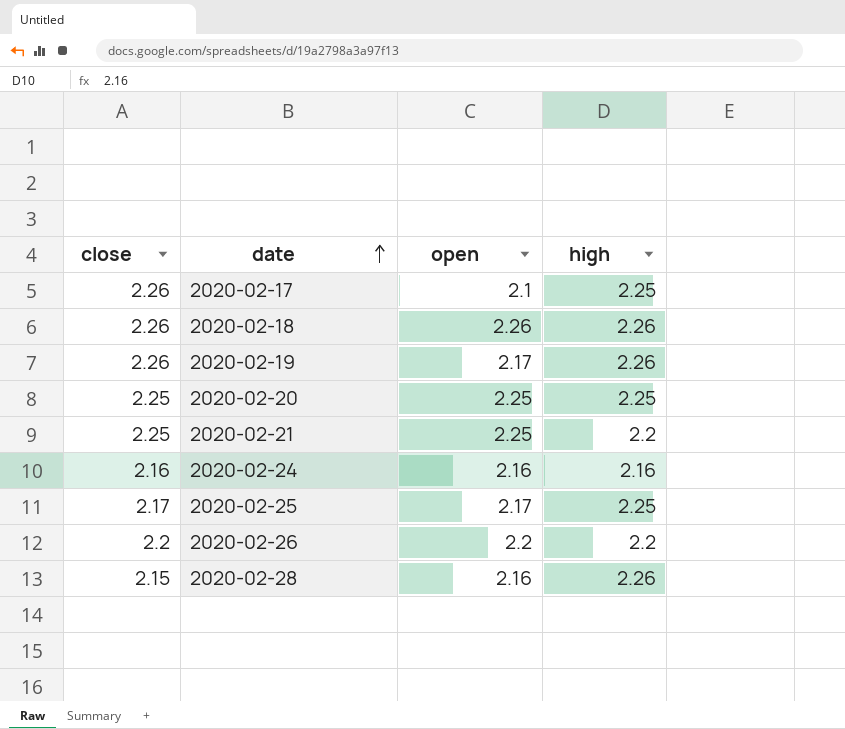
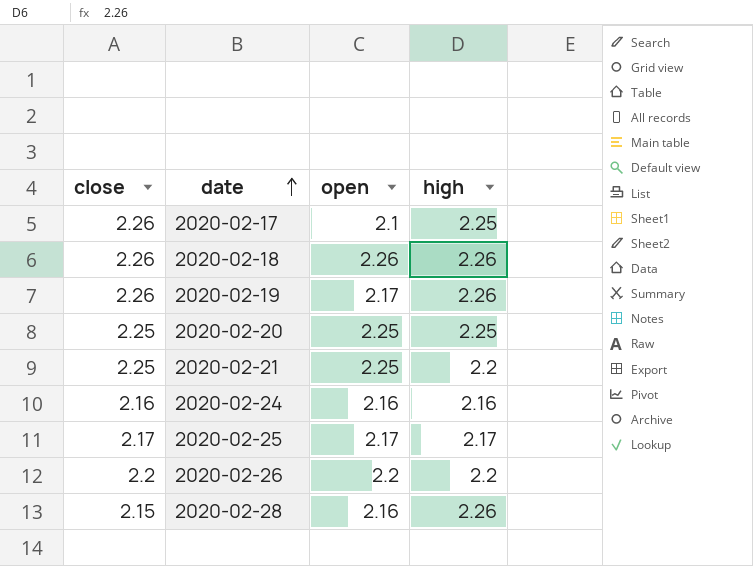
2020-02-25 | high: 2.25 -> 2.17

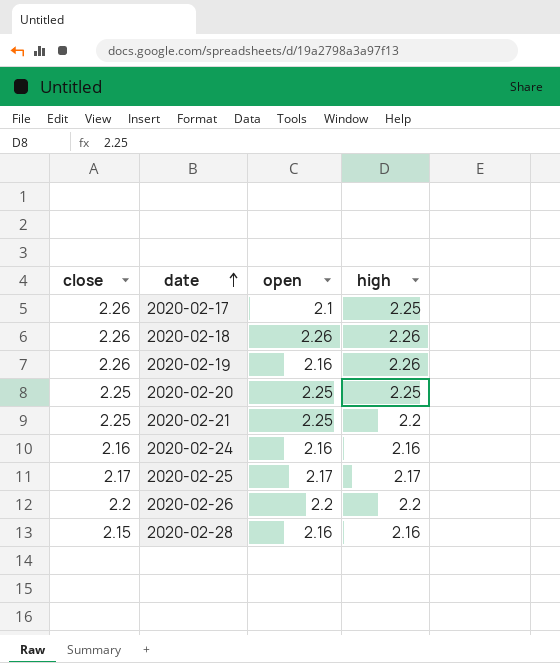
2020-02-19 | open: 2.17 -> 2.16
2020-02-28 | high: 2.26 -> 2.16

